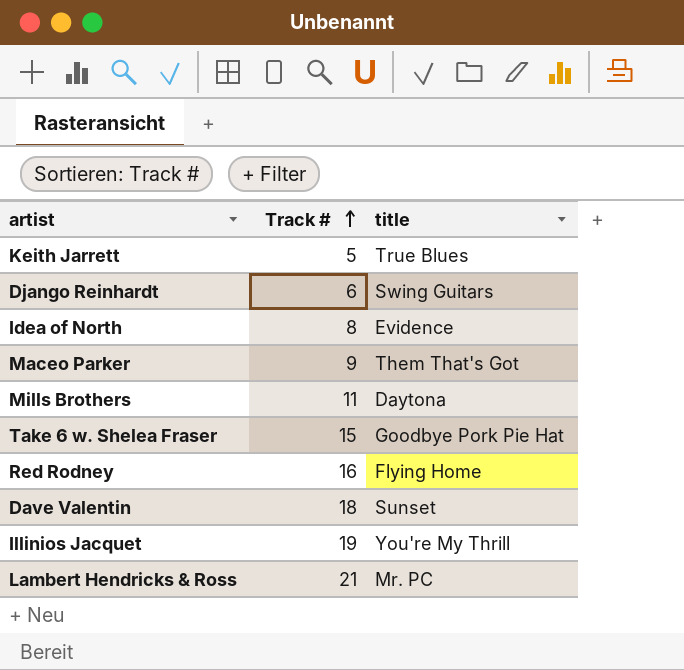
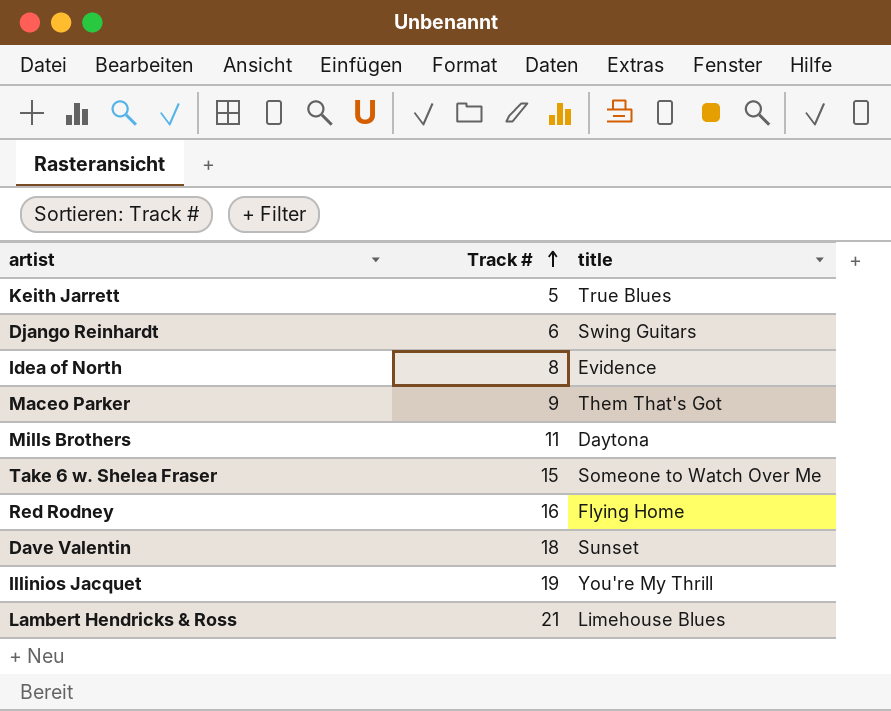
Take 6 w. Shelea Fraser | title: Goodbye Pork Pie Hat -> Someone to Watch Over Me
Lambert Hendricks & Ross | title: Mr. PC -> Limehouse Blues

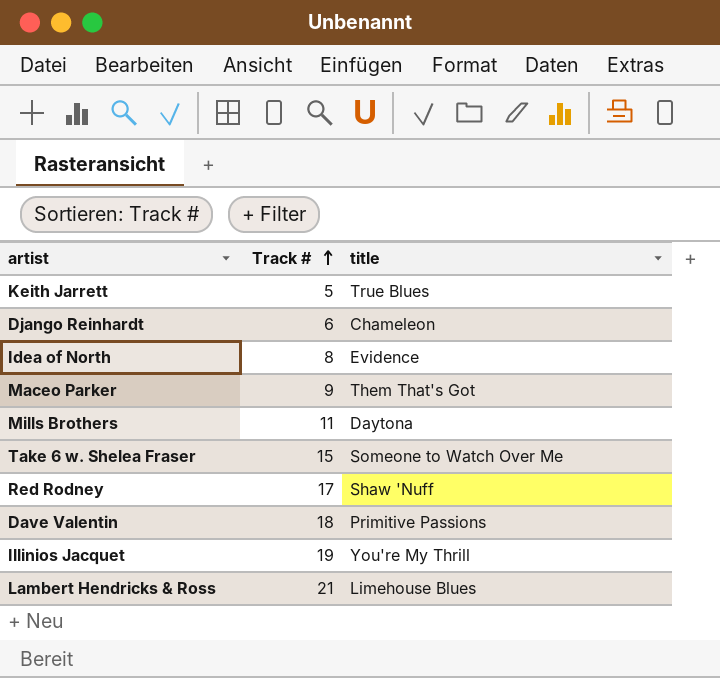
Django Reinhardt | title: Swing Guitars -> Chameleon
Red Rodney | Track #: 16 -> 17
Red Rodney | title: Flying Home -> Shaw 'Nuff
Dave Valentin | title: Sunset -> Primitive Passions

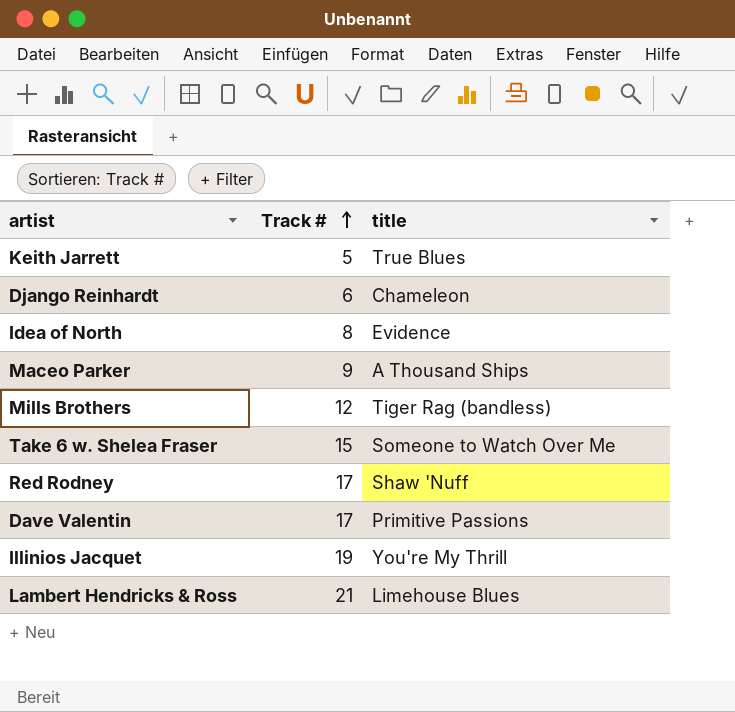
Maceo Parker | title: Them That's Got -> A Thousand Ships
Mills Brothers | Track #: 11 -> 12
Mills Brothers | title: Daytona -> Tiger Rag (bandless)
Dave Valentin | Track #: 18 -> 17

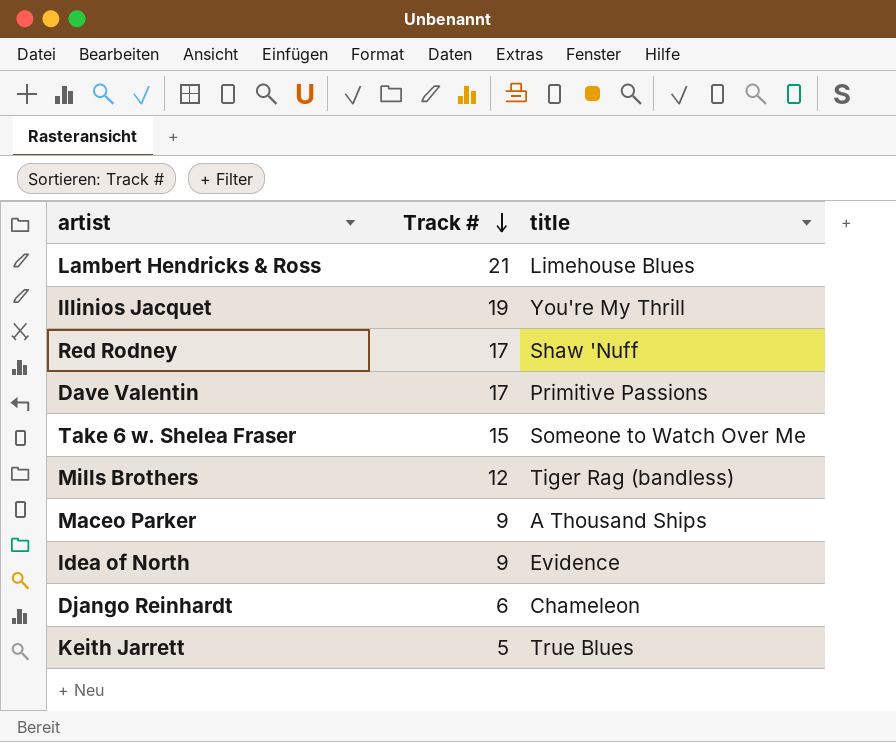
row order: Track # ascending -> Track # descending
Idea of North | Track #: 8 -> 9

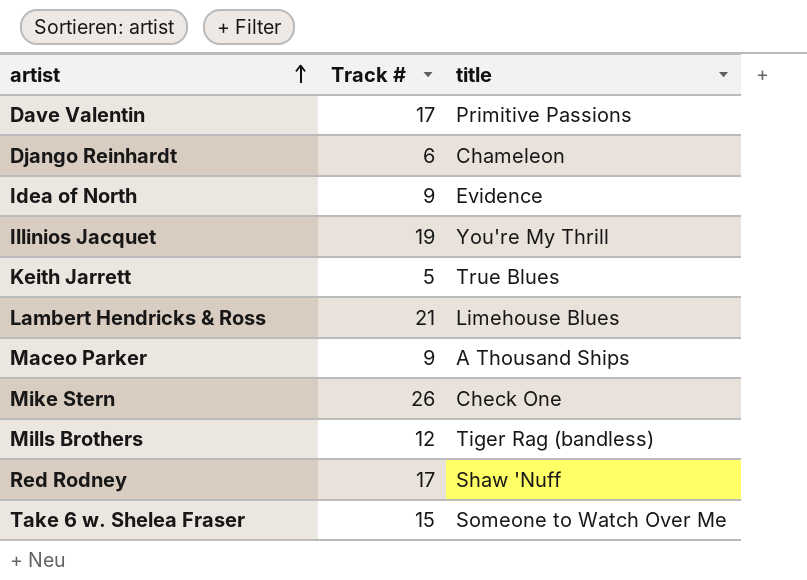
row order: Track # descending -> artist ascending
row Mike Stern: none -> 26 | Check One

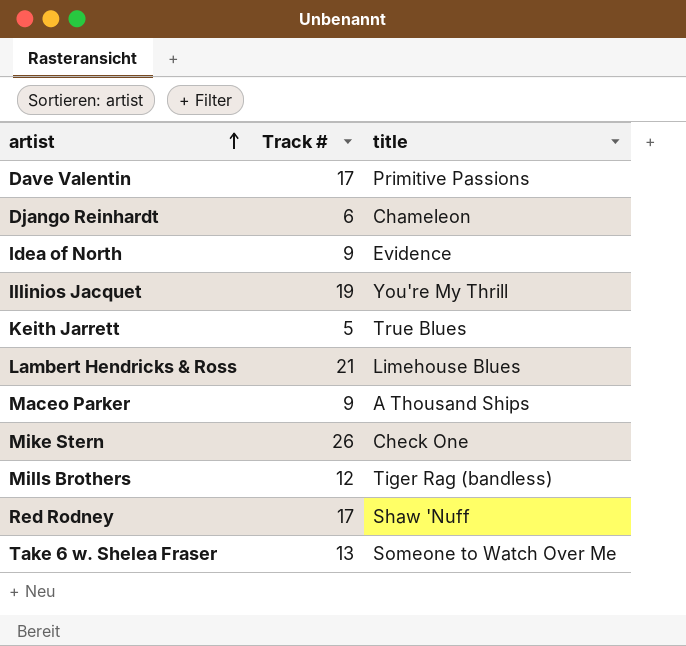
Take 6 w. Shelea Fraser | Track #: 15 -> 13

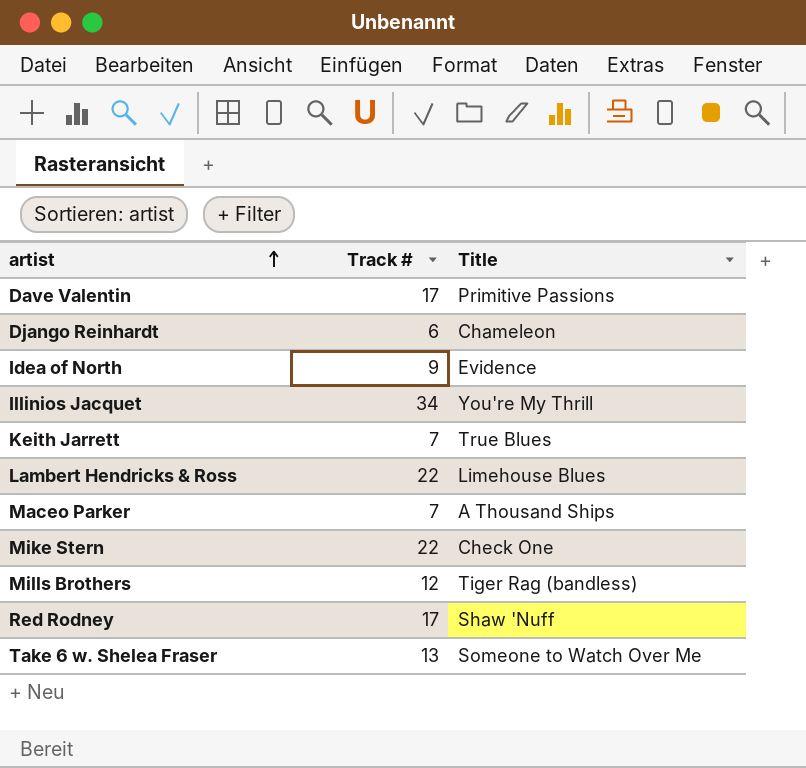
column name: title -> Title
Illinios Jacquet | Track #: 19 -> 34
Keith Jarrett | Track #: 5 -> 7
Lambert Hendricks & Ross | Track #: 21 -> 22
Maceo Parker | Track #: 9 -> 7
Mike Stern | Track #: 26 -> 22

